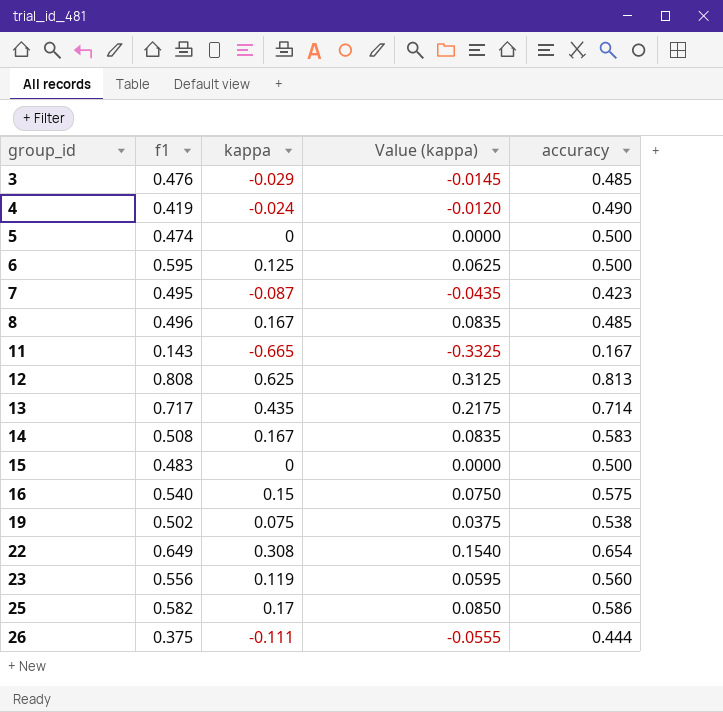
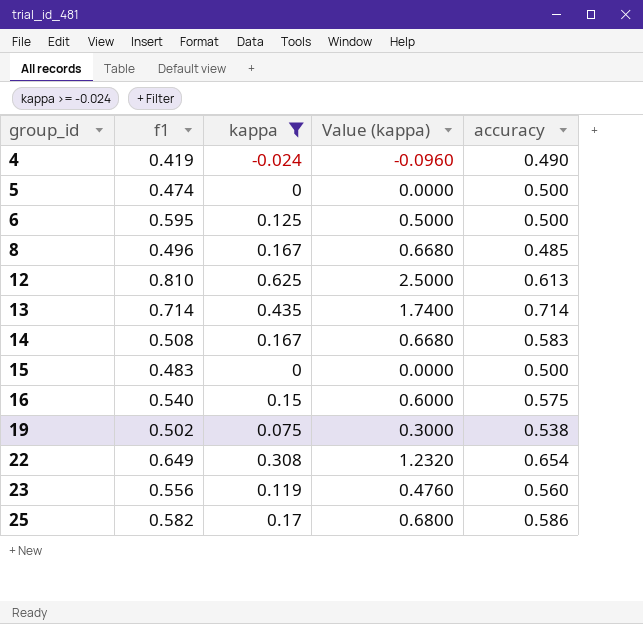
filter: none -> kappa >= -0.024
column Value (kappa) | formula: [kappa] * 0.5 -> [kappa] * 4
12 | f1: 0.808 -> 0.810
12 | accuracy: 0.813 -> 0.613
13 | f1: 0.717 -> 0.714

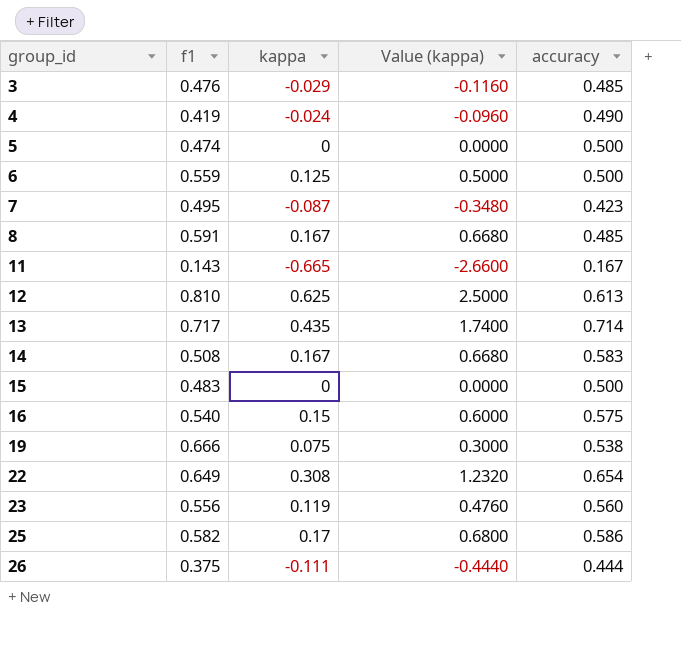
filter: kappa >= -0.024 -> none
6 | f1: 0.595 -> 0.559
8 | f1: 0.496 -> 0.591
13 | f1: 0.714 -> 0.717
19 | f1: 0.502 -> 0.666

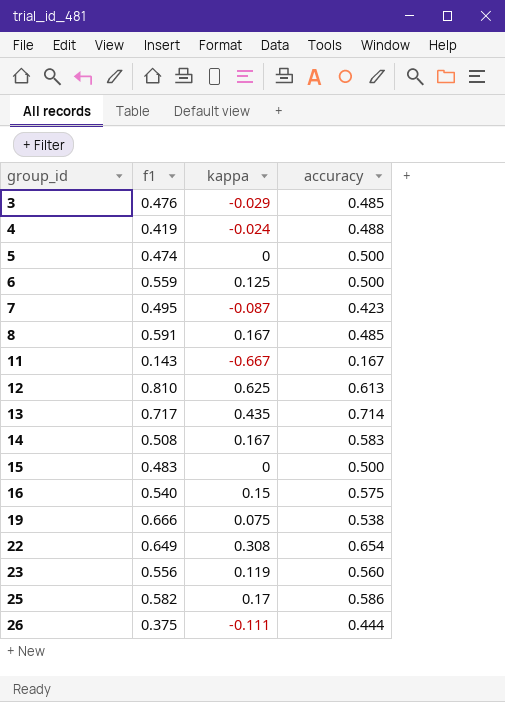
column Value (kappa) | formula: [kappa] * 4 -> none
4 | accuracy: 0.490 -> 0.488
11 | kappa: -0.665 -> -0.667

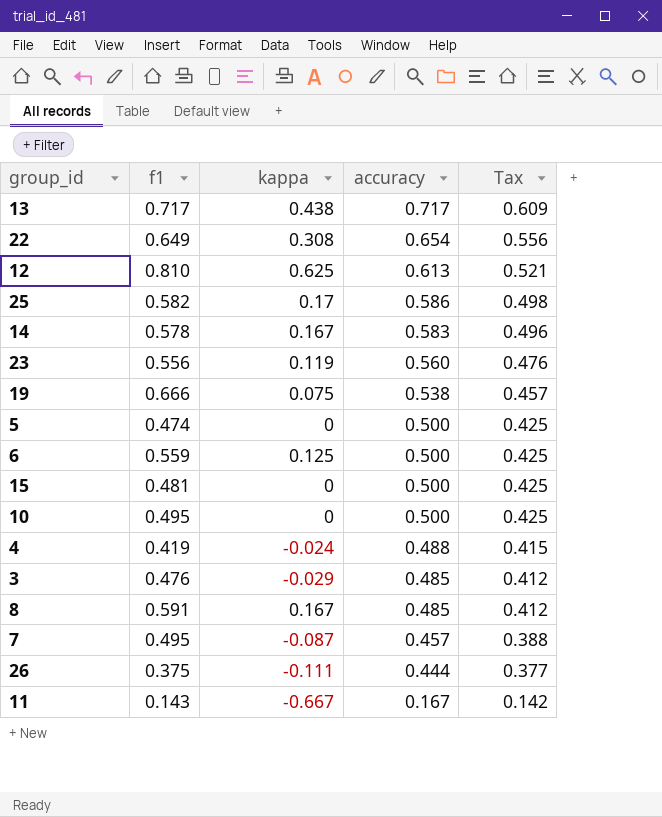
row order: group_id ascending -> accuracy descending
column Tax | formula: none -> [accuracy] * 0.85
row 16: 0.540 | 0.15 | 0.575 -> none
13 | kappa: 0.435 -> 0.438
13 | accuracy: 0.714 -> 0.717
14 | f1: 0.508 -> 0.578
15 | f1: 0.483 -> 0.481
row 10: none -> 0.495 | 0 | 0.500 | 0.425
7 | accuracy: 0.423 -> 0.457

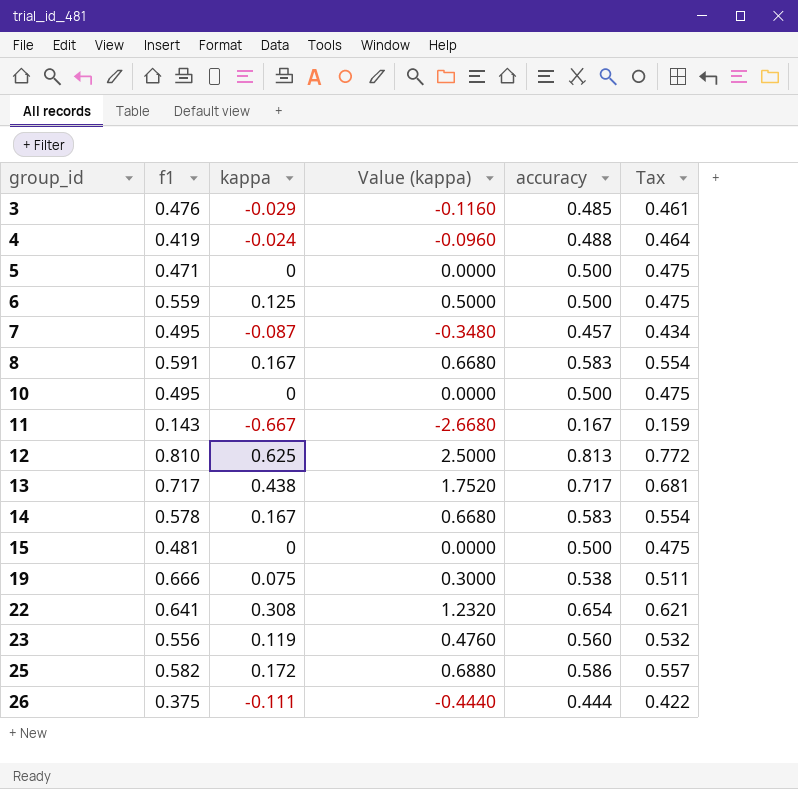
row order: accuracy descending -> group_id ascending
column Value (kappa) | formula: none -> [kappa] * 4
column Tax | formula: [accuracy] * 0.85 -> [accuracy] * 0.95
5 | f1: 0.474 -> 0.471
8 | accuracy: 0.485 -> 0.583
12 | accuracy: 0.613 -> 0.813
22 | f1: 0.649 -> 0.641
25 | kappa: 0.17 -> 0.172

